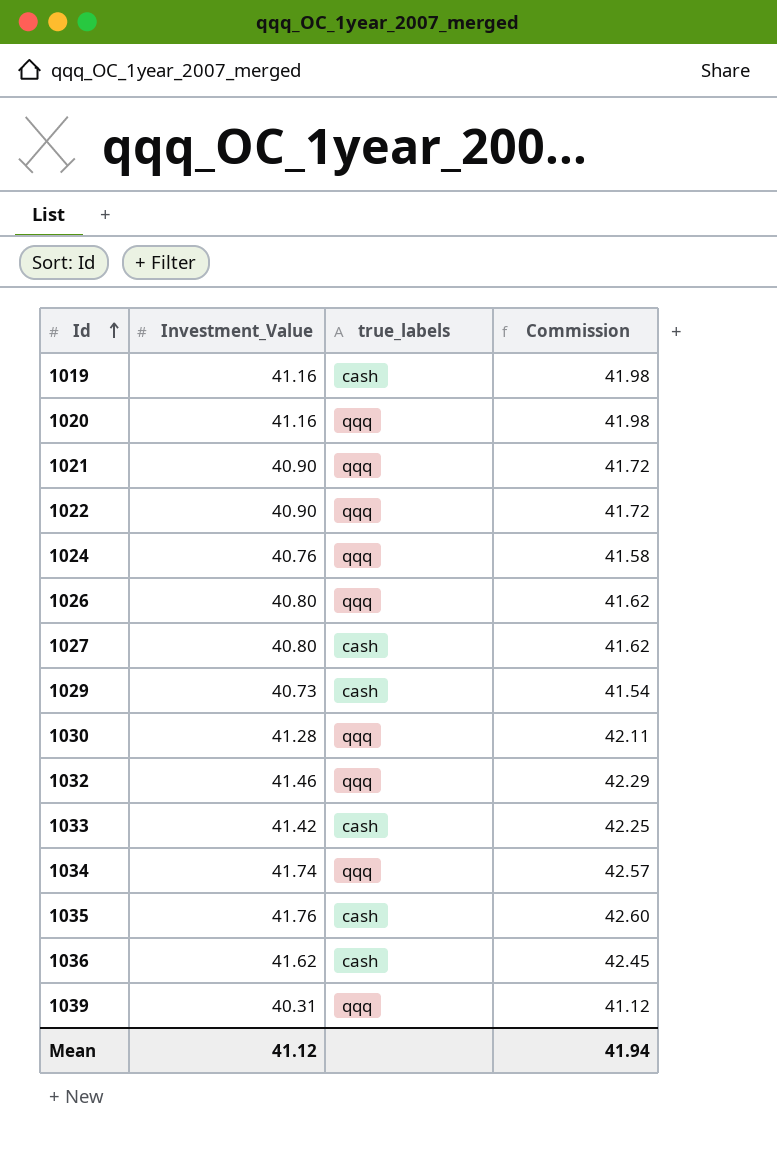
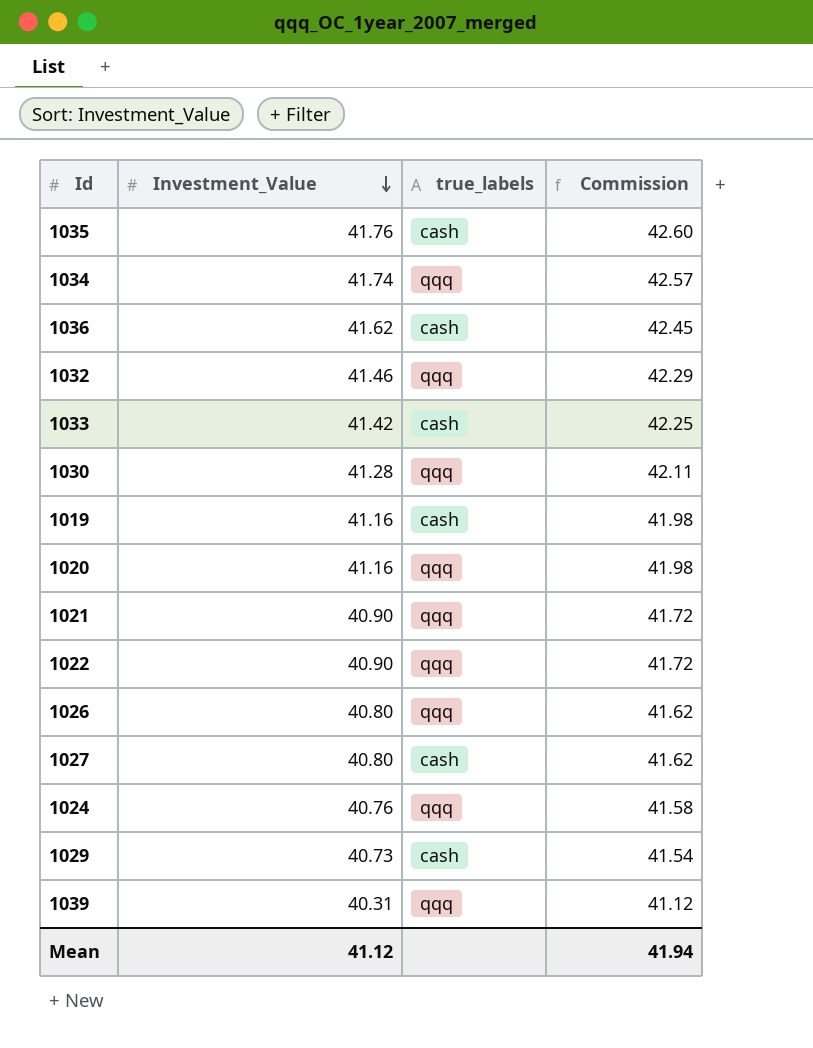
row order: Id ascending -> Investment_Value descending

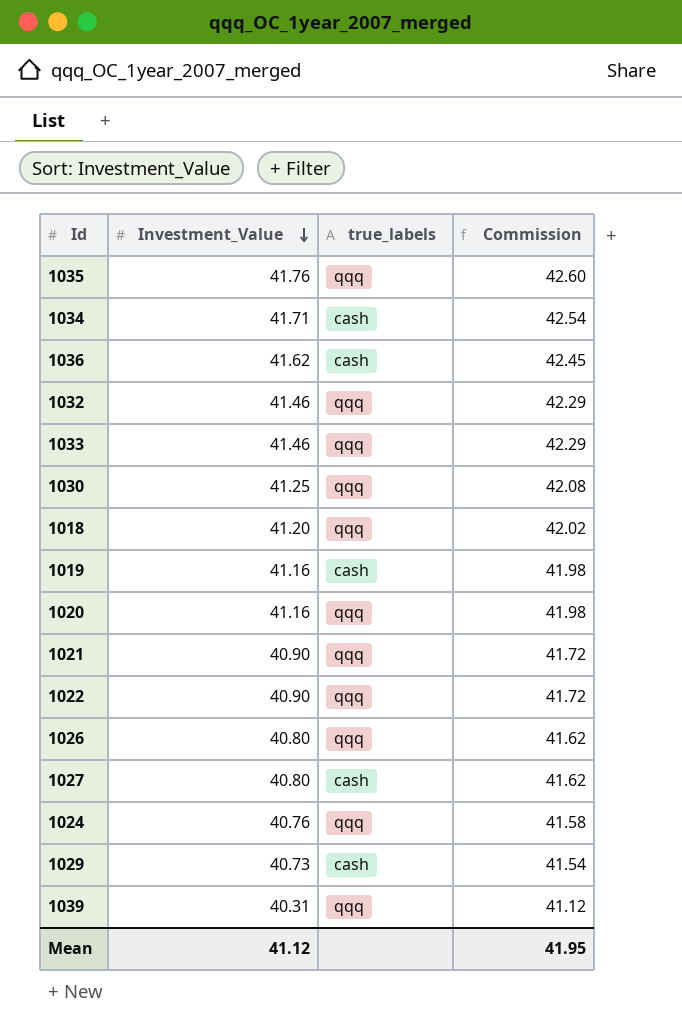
1035 | true_labels: cash -> qqq
1034 | Investment_Value: 41.74 -> 41.71
1034 | true_labels: qqq -> cash
1034 | Commission: 42.57 -> 42.54
1033 | Investment_Value: 41.42 -> 41.46
1033 | true_labels: cash -> qqq
1033 | Commission: 42.25 -> 42.29
1030 | Investment_Value: 41.28 -> 41.25
1030 | Commission: 42.11 -> 42.08
row 1018: none -> 41.20 | qqq | 42.02
Mean | Commission: 41.94 -> 41.95

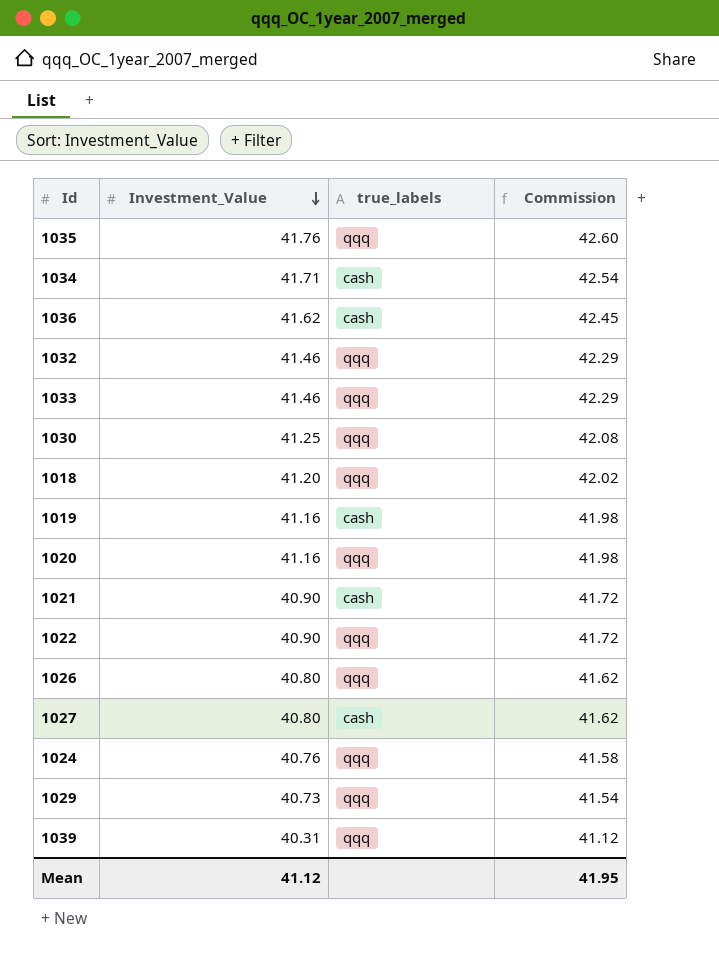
1021 | true_labels: qqq -> cash
1029 | true_labels: cash -> qqq

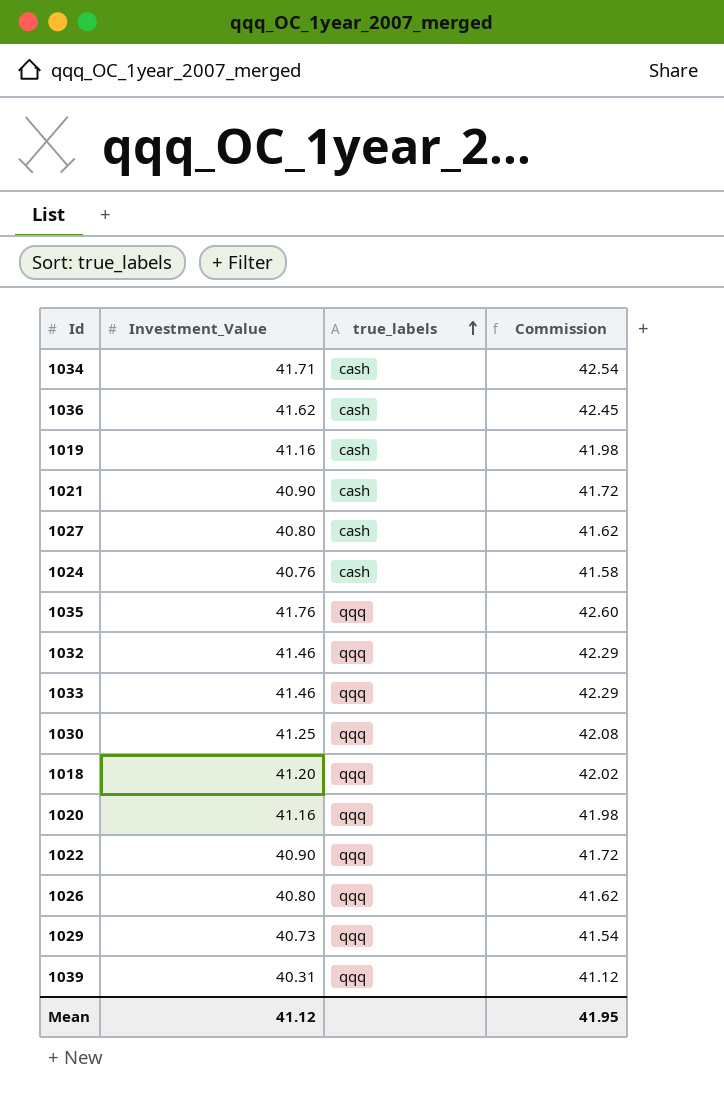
row order: Investment_Value descending -> true_labels ascending
1024 | true_labels: qqq -> cash

